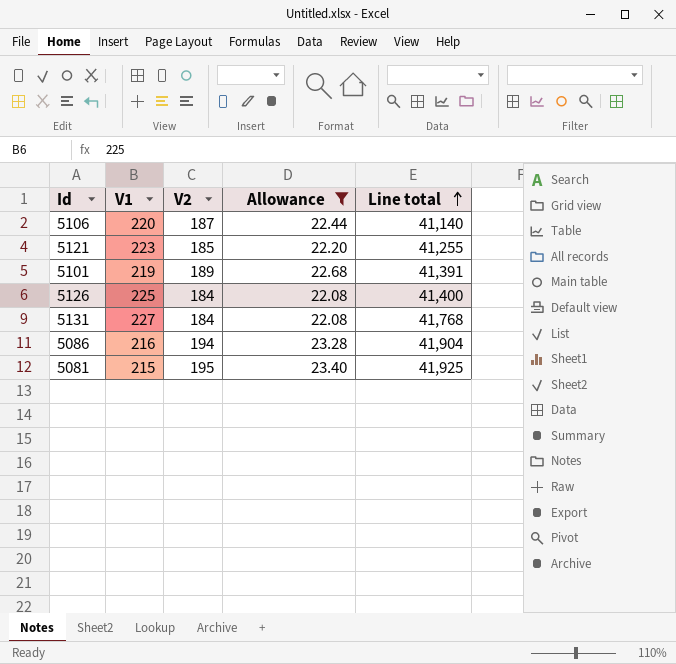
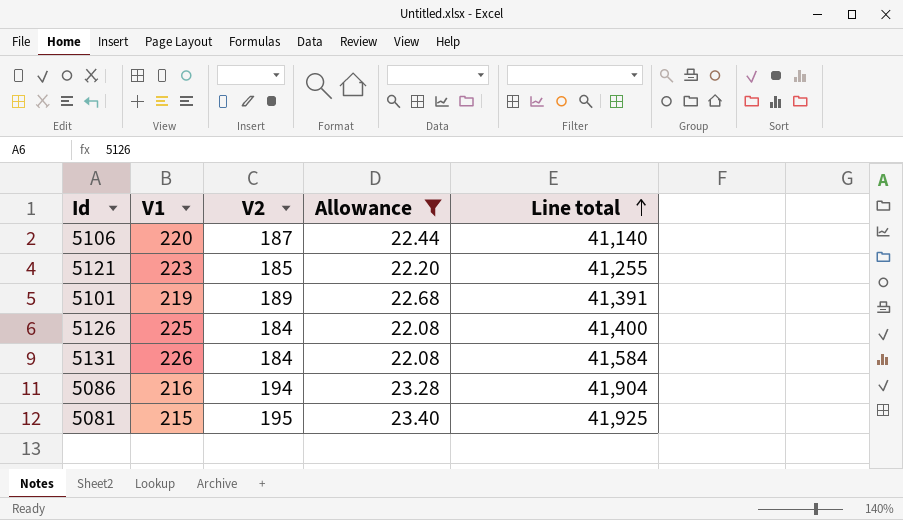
5131 | V1: 227 -> 226
5131 | Line total: 41,768 -> 41,584

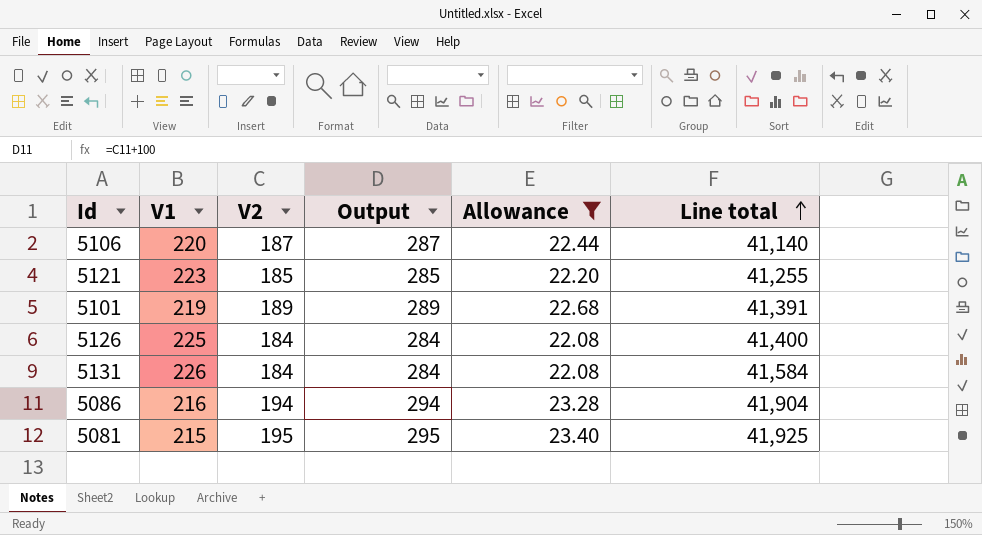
column Output | formula: none -> [V2] + 100

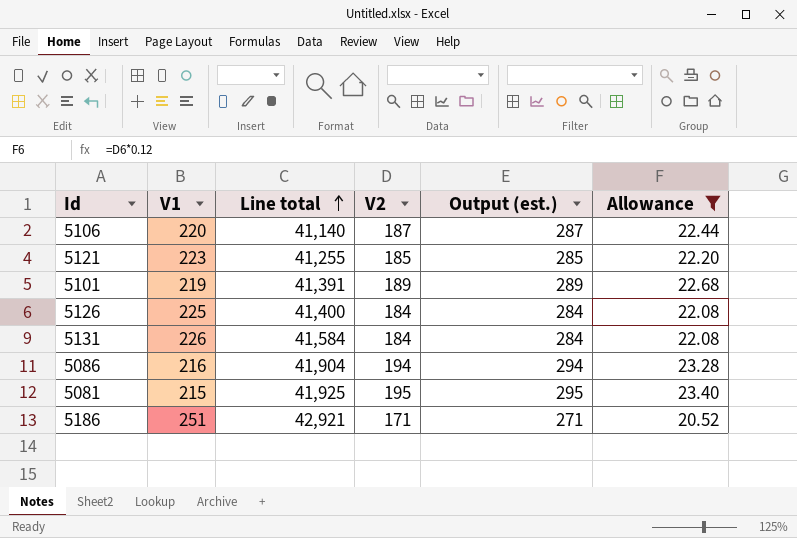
column Line total | position: 6 -> 3
column name: Output -> Output (est.)
row 5186: none -> 251 | 42,921 | 171 | 271 | 20.52

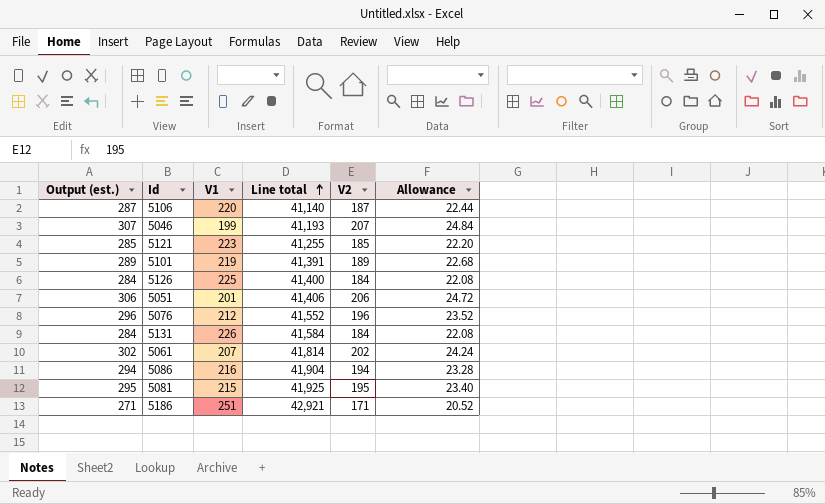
filter: Allowance <= 23.40 -> none
column Output (est.) | position: 5 -> 1

